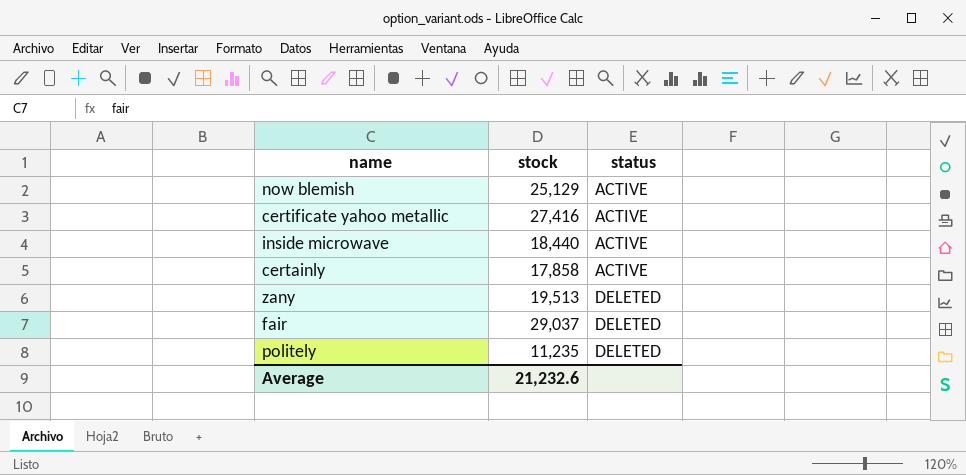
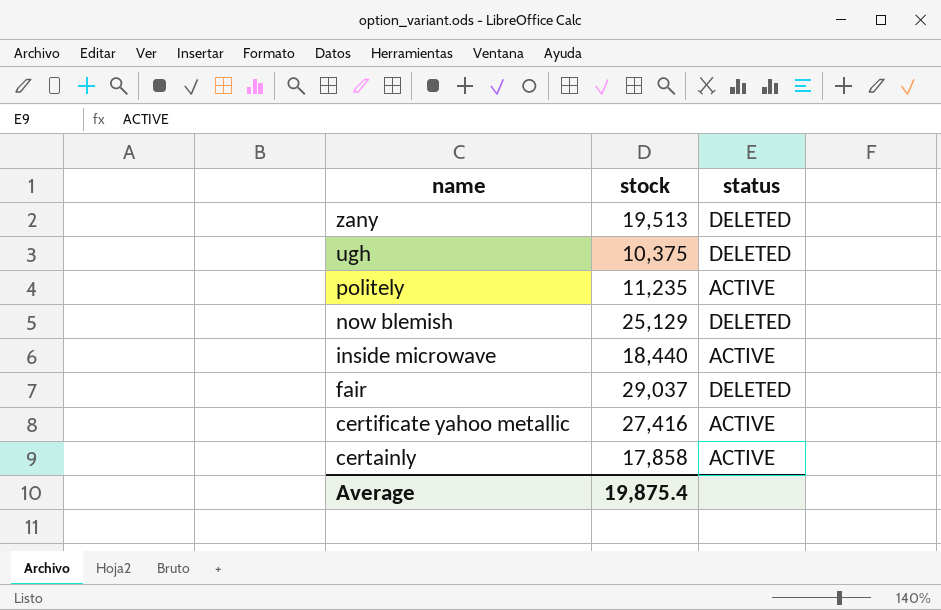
row order: status ascending -> name descending
row ugh: none -> 10,375 | DELETED
politely | status: DELETED -> ACTIVE
now blemish | status: ACTIVE -> DELETED
Average | stock: 21,232.6 -> 19,875.4

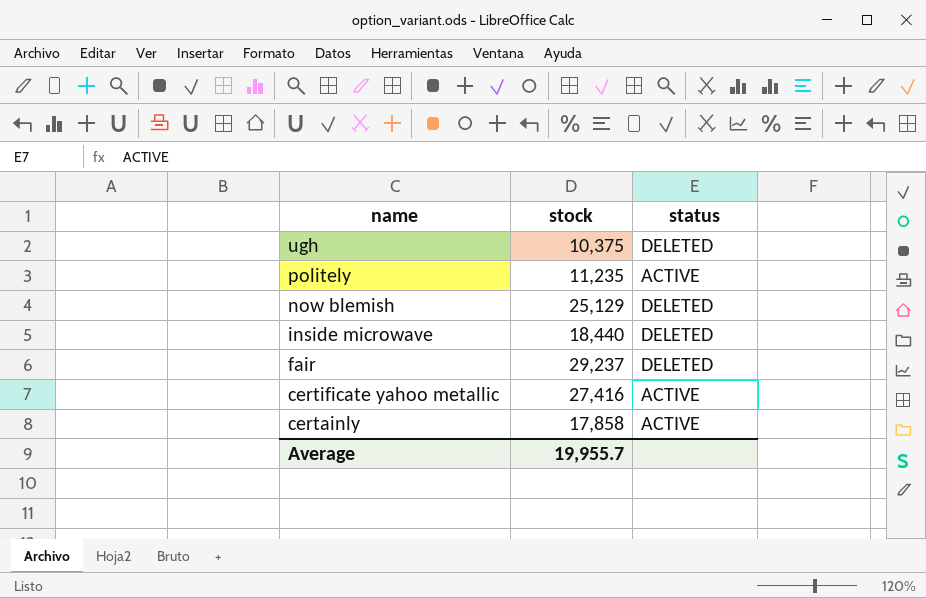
row zany: 19,513 | DELETED -> none
inside microwave | status: ACTIVE -> DELETED
fair | stock: 29,037 -> 29,237
Average | stock: 19,875.4 -> 19,955.7

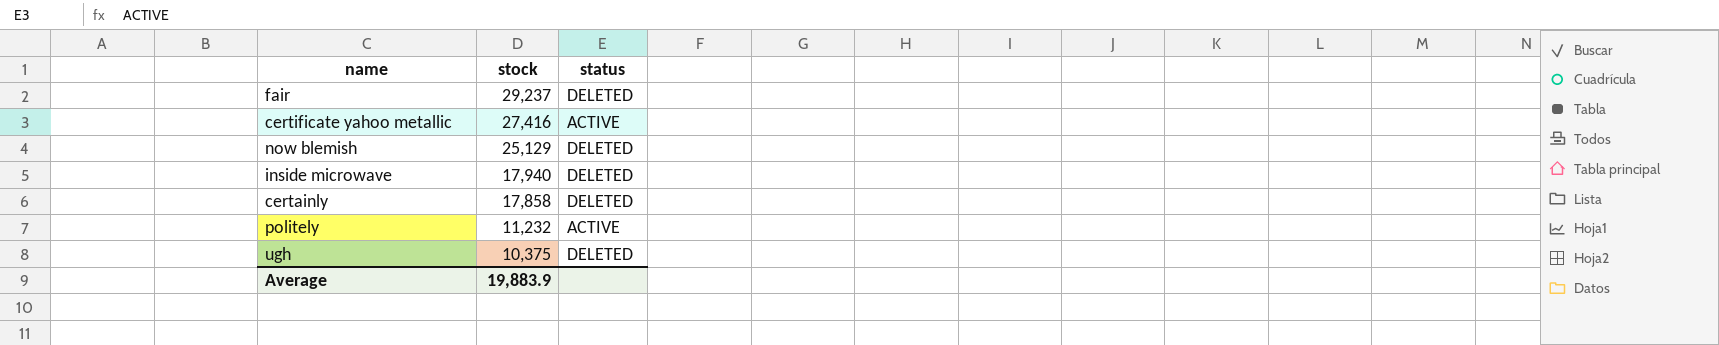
row order: name descending -> stock descending
inside microwave | stock: 18,440 -> 17,940
certainly | status: ACTIVE -> DELETED
politely | stock: 11,235 -> 11,232
Average | stock: 19,955.7 -> 19,883.9

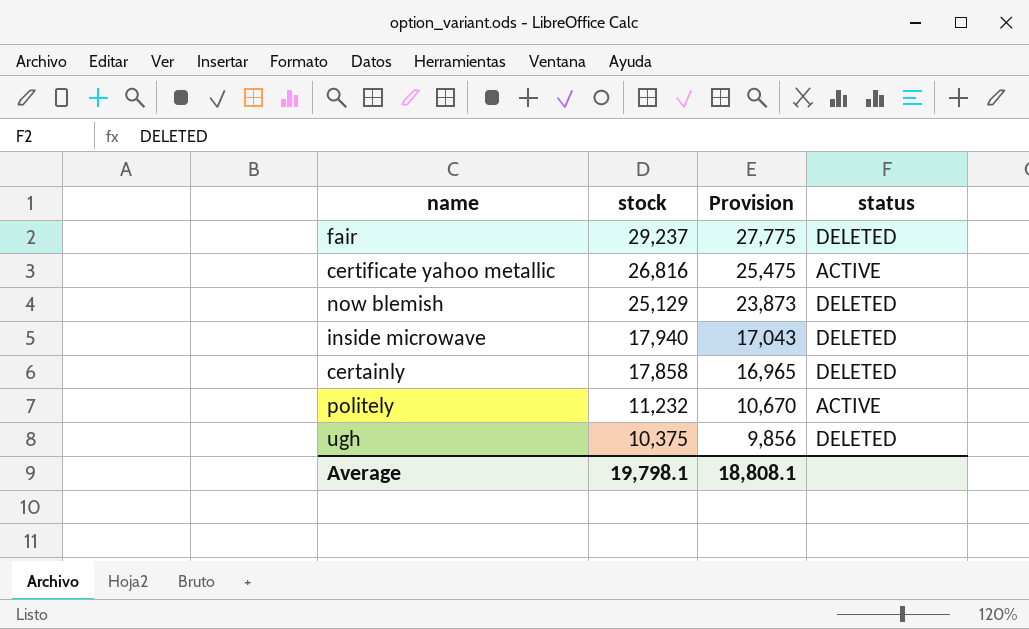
column Provision | formula: none -> [stock] * 0.95
certificate yahoo metallic | stock: 27,416 -> 26,816
Average | stock: 19,883.9 -> 19,798.1

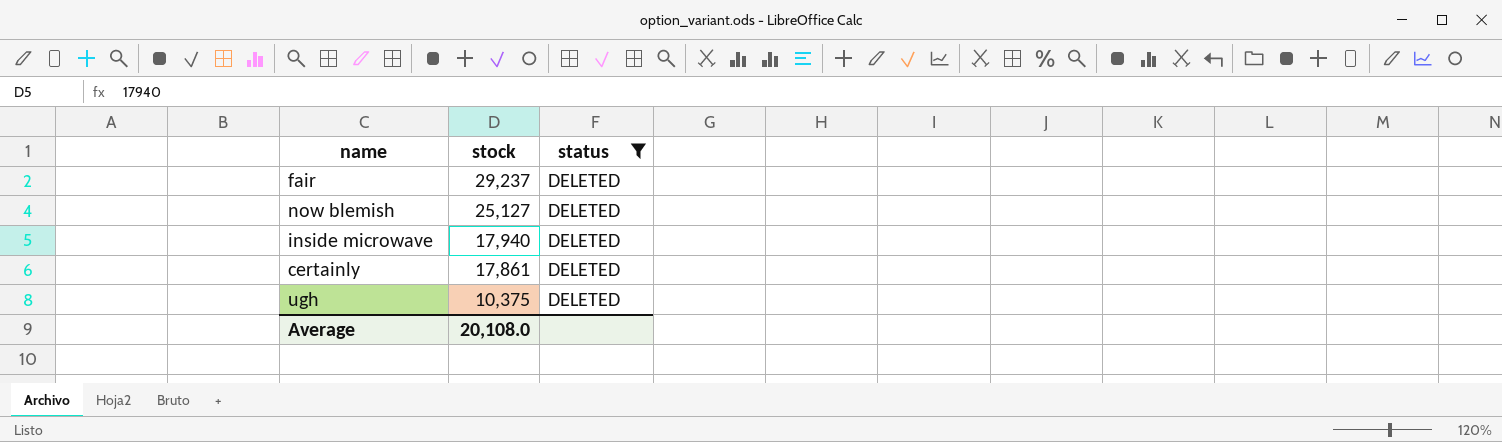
filter: none -> status = DELETED
column Provision | formula: [stock] * 0.95 -> none
now blemish | stock: 25,129 -> 25,127
certainly | stock: 17,858 -> 17,861
Average | stock: 19,798.1 -> 20,108.0

